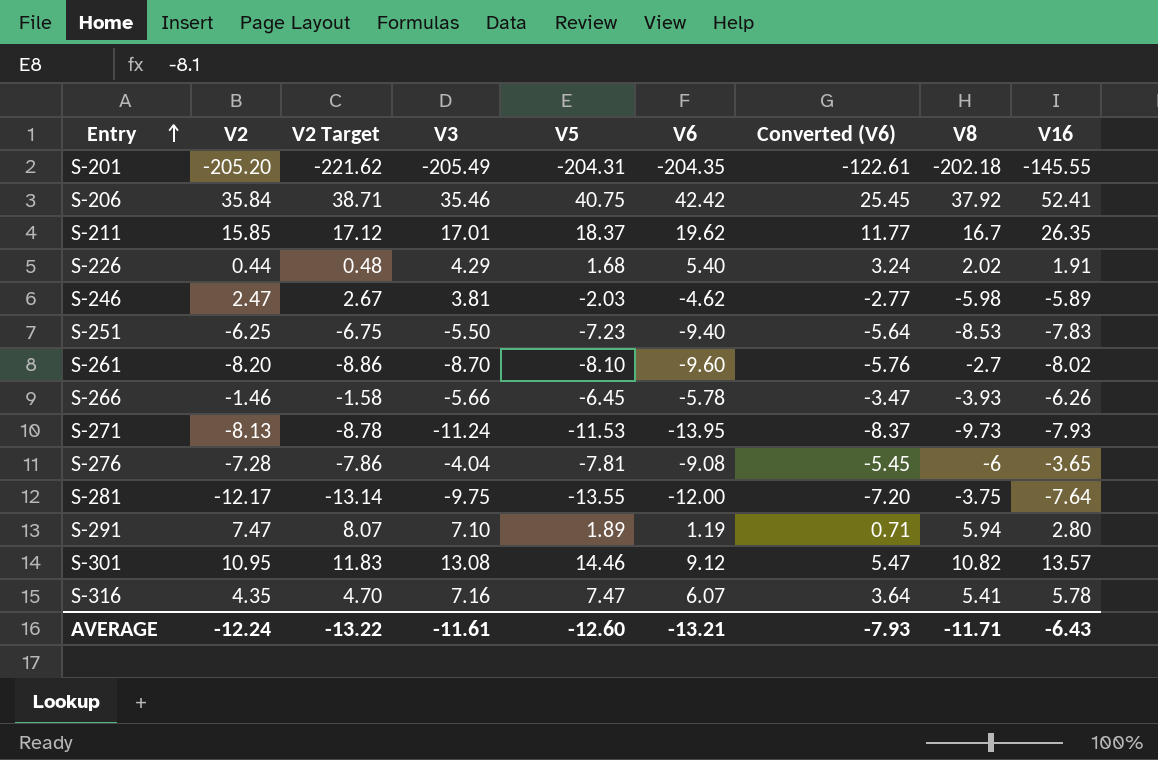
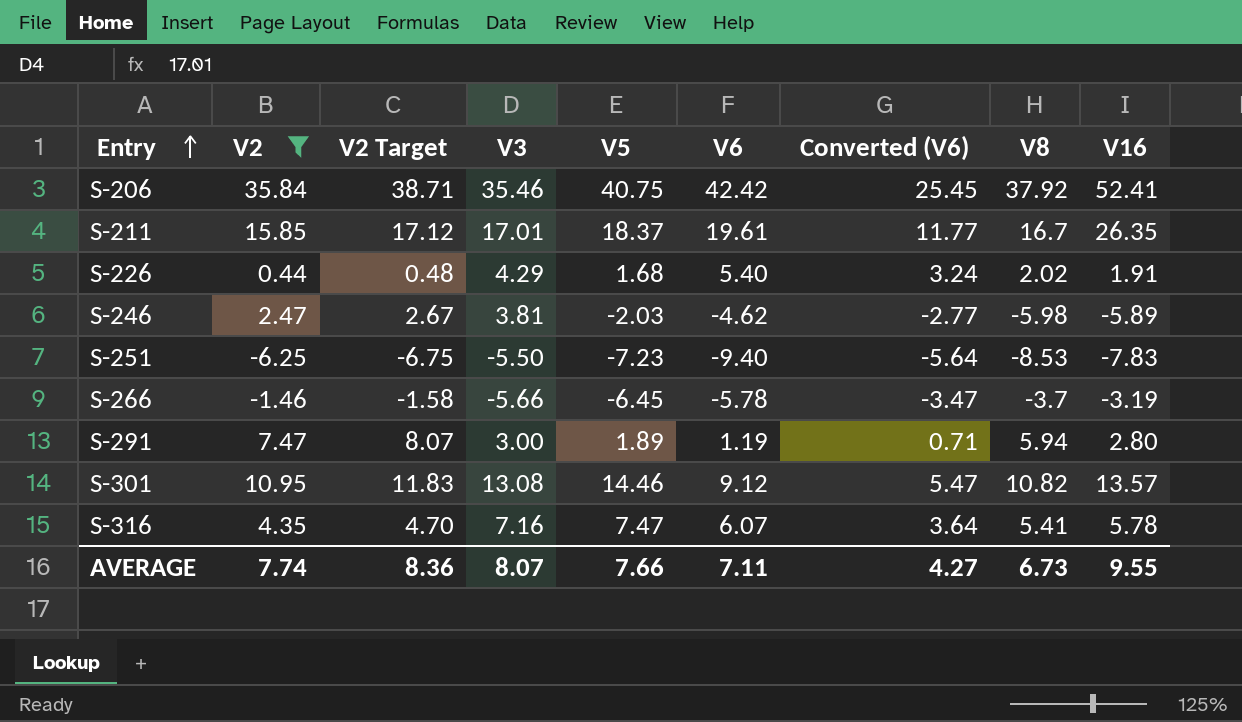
filter: none -> V2 >= -6.25
S-211 | V6: 19.62 -> 19.61
S-266 | V8: -3.93 -> -3.7
S-266 | V16: -6.26 -> -3.19
S-291 | V3: 7.10 -> 3.00
AVERAGE | V2: -12.24 -> 7.74
AVERAGE | V2 Target: -13.22 -> 8.36
AVERAGE | V3: -11.61 -> 8.07
AVERAGE | V5: -12.60 -> 7.66
AVERAGE | V6: -13.21 -> 7.11
AVERAGE | Converted (V6): -7.93 -> 4.27
AVERAGE | V8: -11.71 -> 6.73
AVERAGE | V16: -6.43 -> 9.55

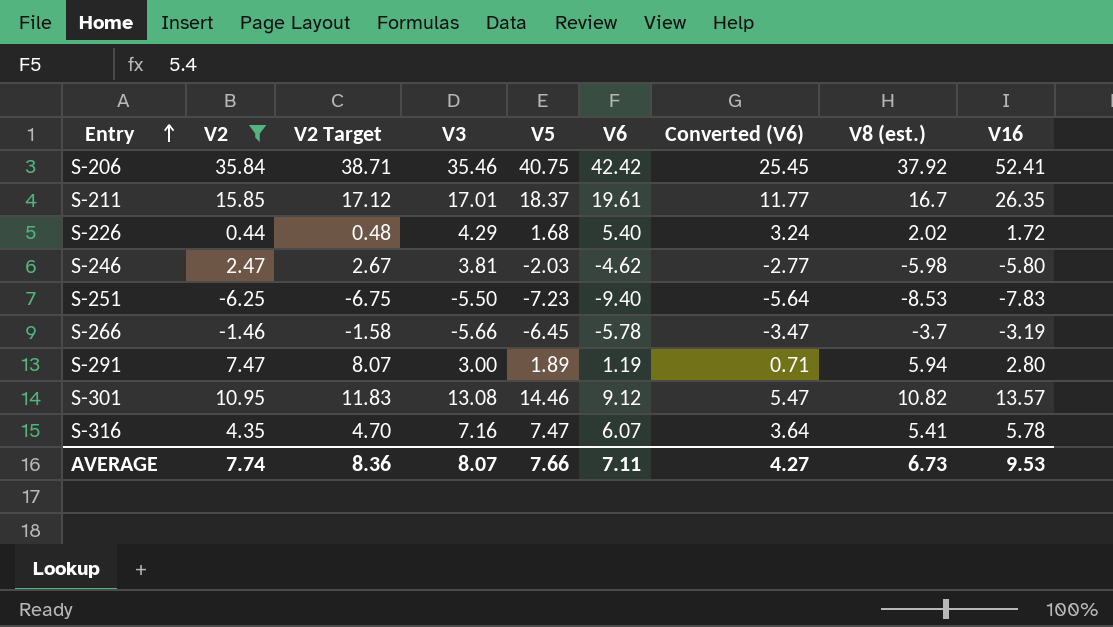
column name: V8 -> V8 (est.)
S-226 | V16: 1.91 -> 1.72
S-246 | V16: -5.89 -> -5.80
AVERAGE | V16: 9.55 -> 9.53

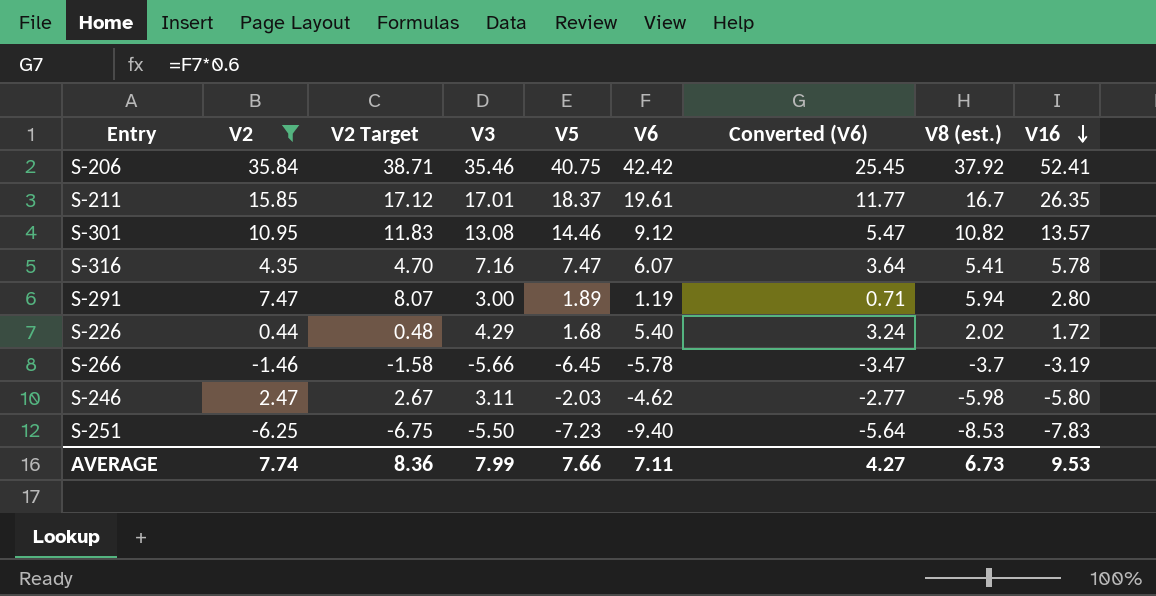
row order: Entry ascending -> V16 descending
S-246 | V3: 3.81 -> 3.11
AVERAGE | V3: 8.07 -> 7.99

